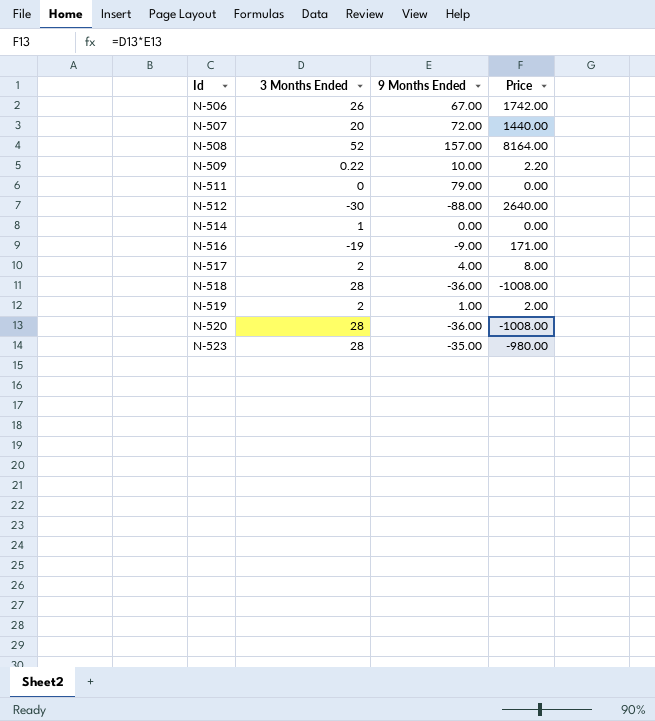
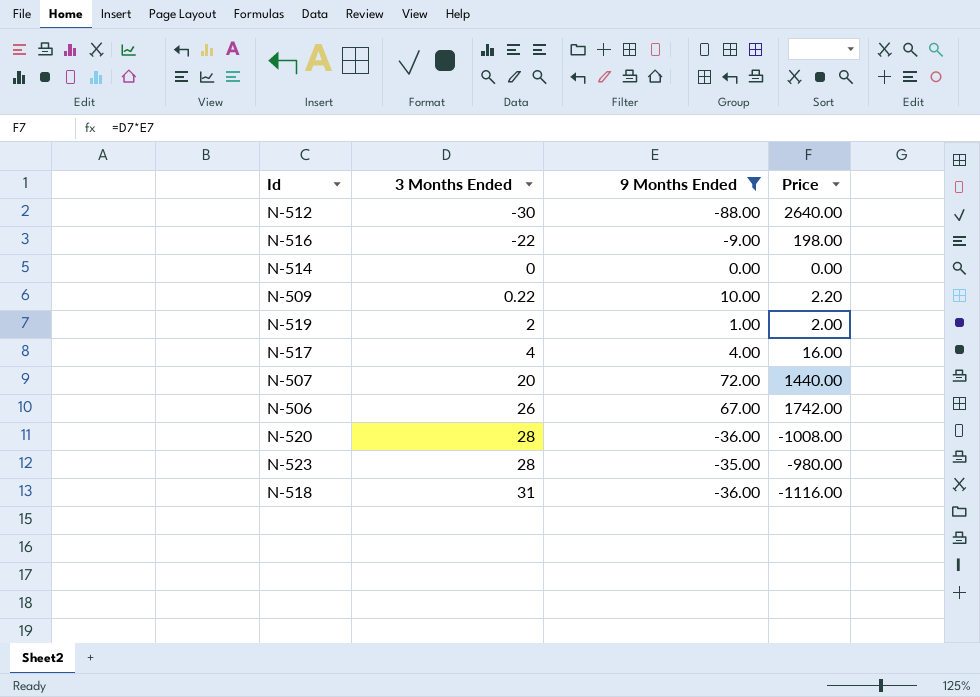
filter: none -> 9 Months Ended <= 72.00
row order: Id ascending -> 3 Months Ended ascending
N-516 | 3 Months Ended: -19 -> -22
N-516 | Price: 171.00 -> 198.00
N-514 | 3 Months Ended: 1 -> 0
N-517 | 3 Months Ended: 2 -> 4
N-517 | Price: 8.00 -> 16.00
N-518 | 3 Months Ended: 28 -> 31
N-518 | Price: -1008.00 -> -1116.00

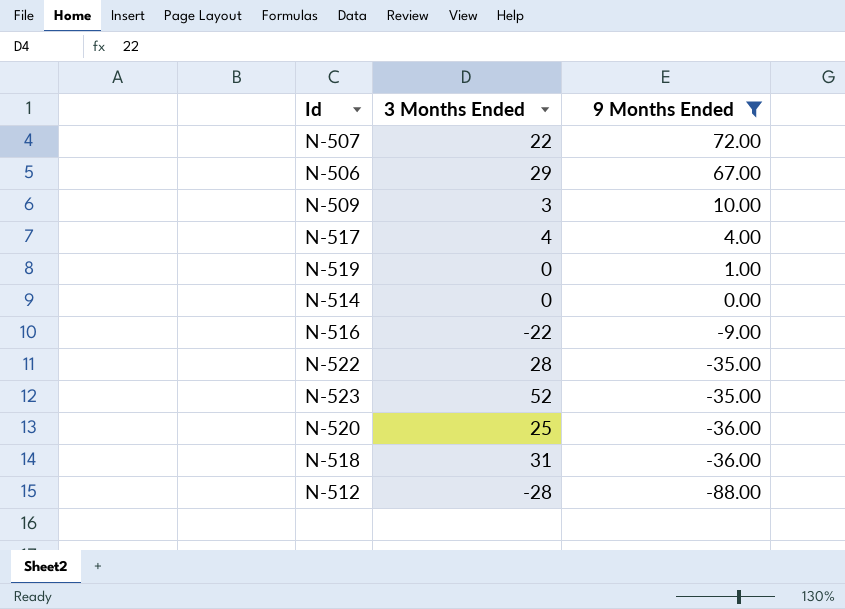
row order: 3 Months Ended ascending -> 9 Months Ended descending
column Price | formula: [3 Months Ended] * [9 Months Ended] -> none
N-507 | 3 Months Ended: 20 -> 22
N-506 | 3 Months Ended: 26 -> 29
N-509 | 3 Months Ended: 0.22 -> 3
N-519 | 3 Months Ended: 2 -> 0
row N-522: none -> 28 | -35.00
N-523 | 3 Months Ended: 28 -> 52
N-520 | 3 Months Ended: 28 -> 25
N-512 | 3 Months Ended: -30 -> -28

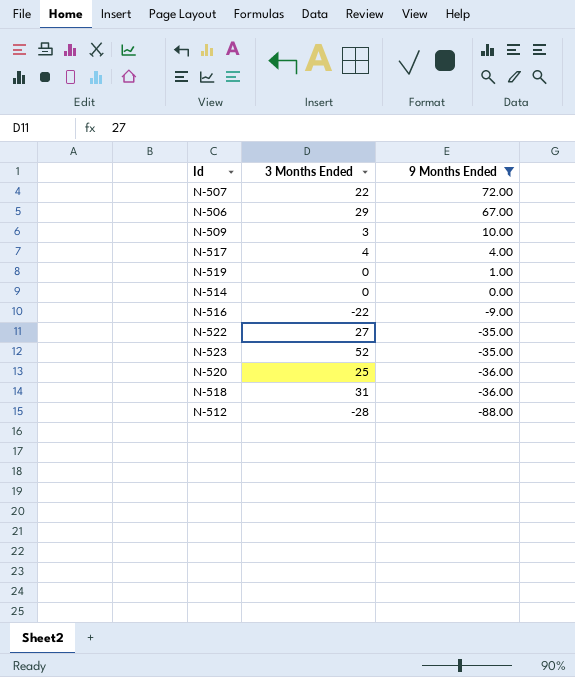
N-522 | 3 Months Ended: 28 -> 27

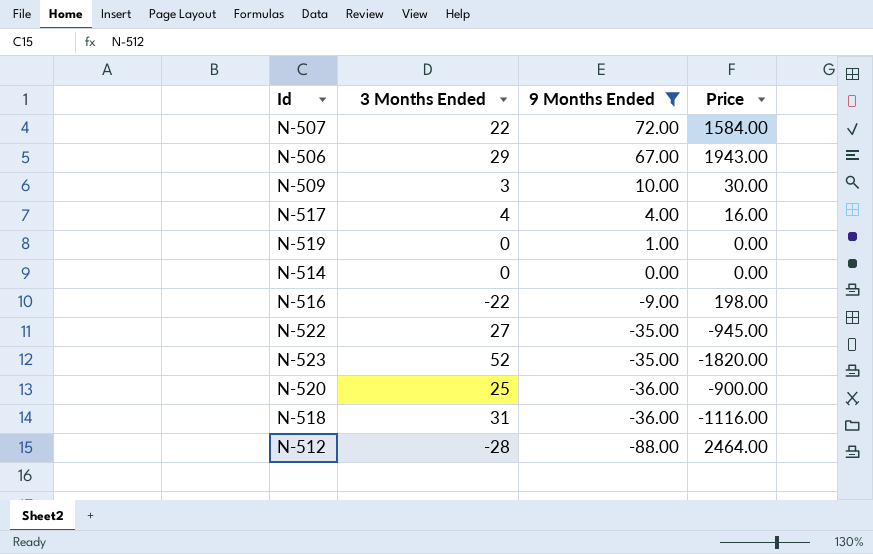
column Price | formula: none -> [3 Months Ended] * [9 Months Ended]

